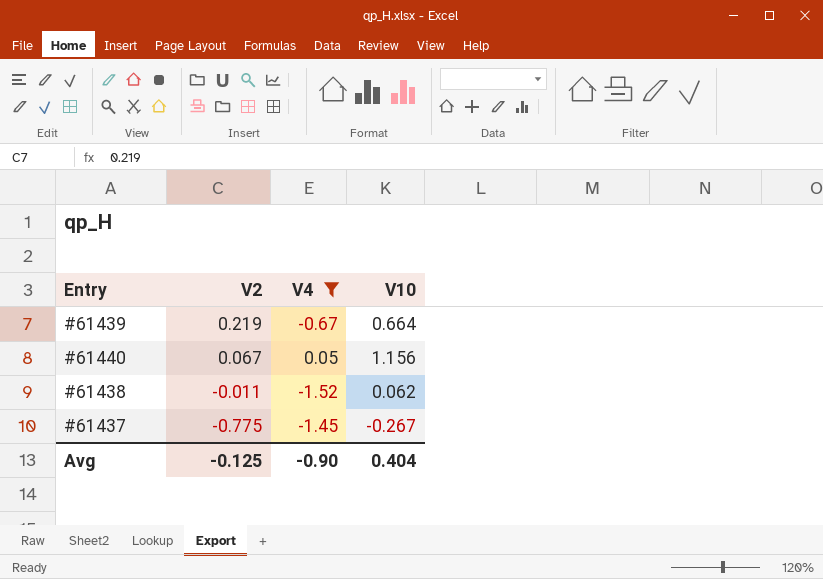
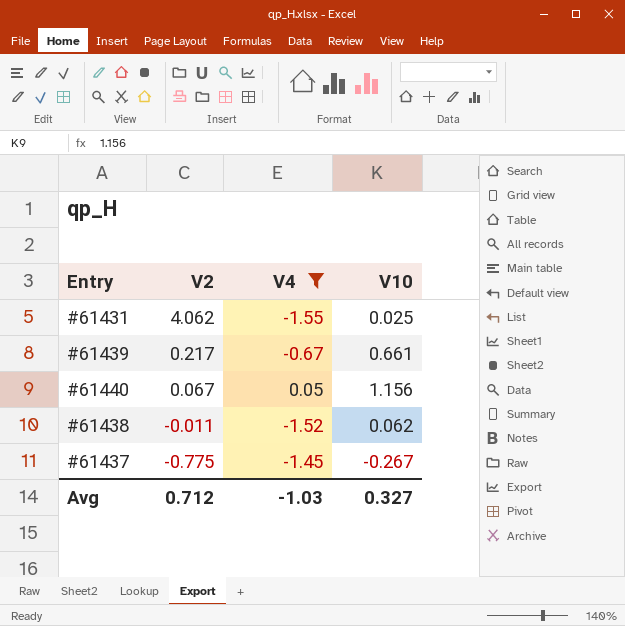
row #61431: none -> 4.062 | -1.55 | 0.025
#61439 | V2: 0.219 -> 0.217
#61439 | V10: 0.664 -> 0.661
Avg | V2: -0.125 -> 0.712
Avg | V4: -0.90 -> -1.03
Avg | V10: 0.404 -> 0.327

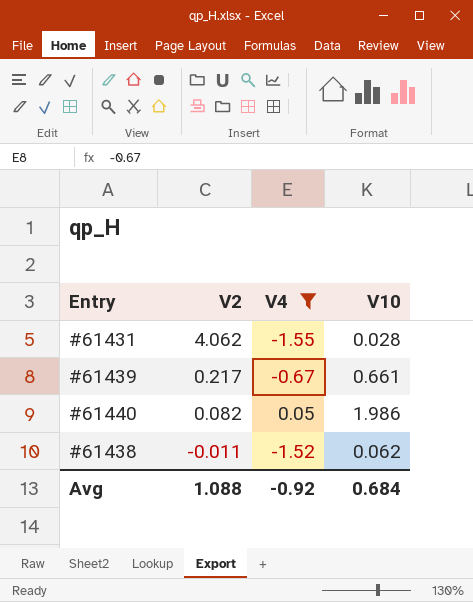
row #61437: -0.775 | -1.45 | -0.267 -> none
#61431 | V10: 0.025 -> 0.028
#61440 | V2: 0.067 -> 0.082
#61440 | V10: 1.156 -> 1.986
Avg | V2: 0.712 -> 1.088
Avg | V4: -1.03 -> -0.92
Avg | V10: 0.327 -> 0.684

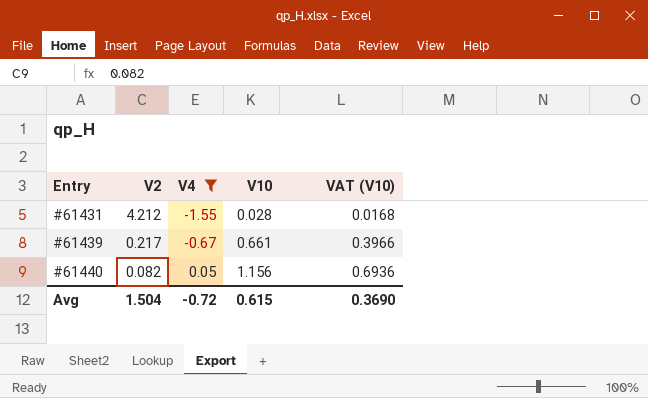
column VAT (V10) | formula: none -> [V10] * 0.6
row #61438: -0.011 | -1.52 | 0.062 -> none
#61431 | V2: 4.062 -> 4.212
#61440 | V10: 1.986 -> 1.156
Avg | V2: 1.088 -> 1.504
Avg | V4: -0.92 -> -0.72
Avg | V10: 0.684 -> 0.615

